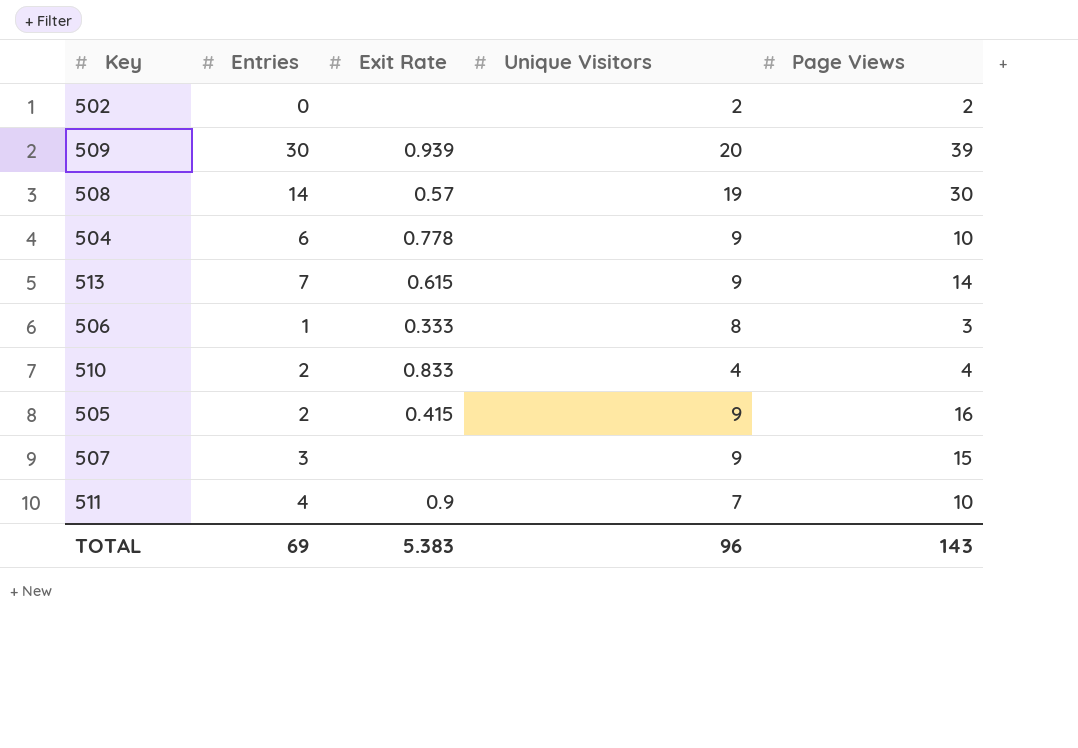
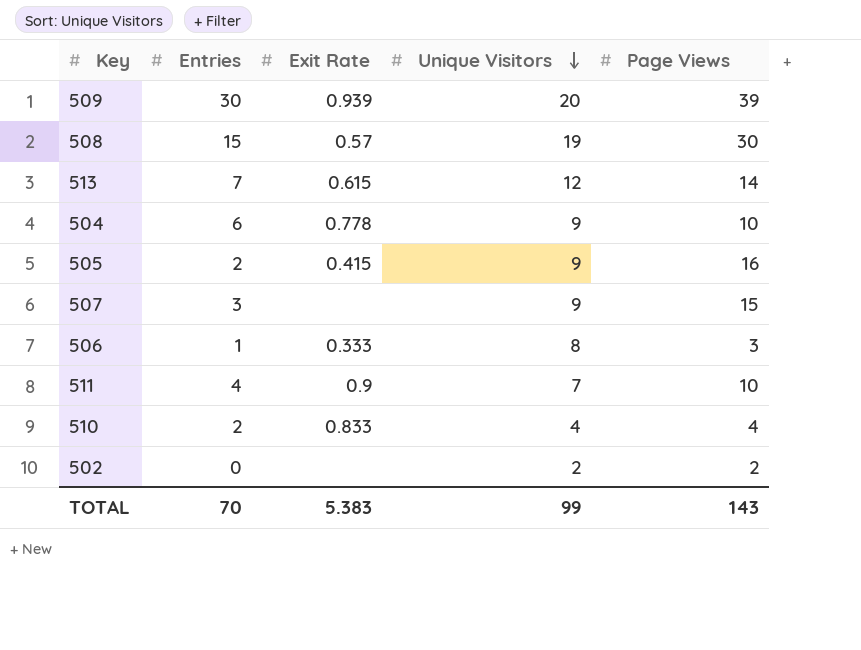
row order: none -> Unique Visitors descending
508 | Entries: 14 -> 15
513 | Unique Visitors: 9 -> 12
TOTAL | Entries: 69 -> 70
TOTAL | Unique Visitors: 96 -> 99

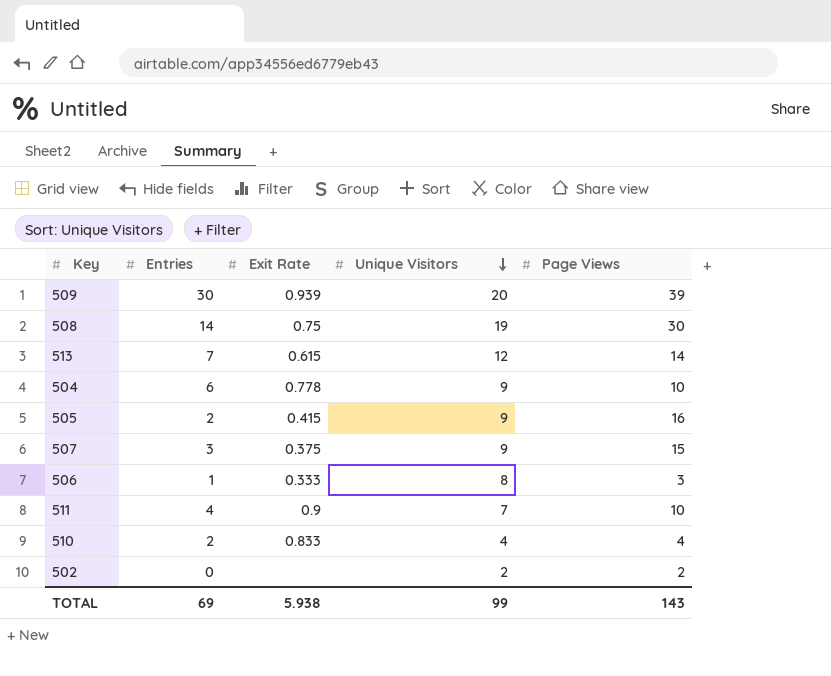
508 | Entries: 15 -> 14
508 | Exit Rate: 0.57 -> 0.75
507 | Exit Rate: none -> 0.375
TOTAL | Entries: 70 -> 69
TOTAL | Exit Rate: 5.383 -> 5.938

